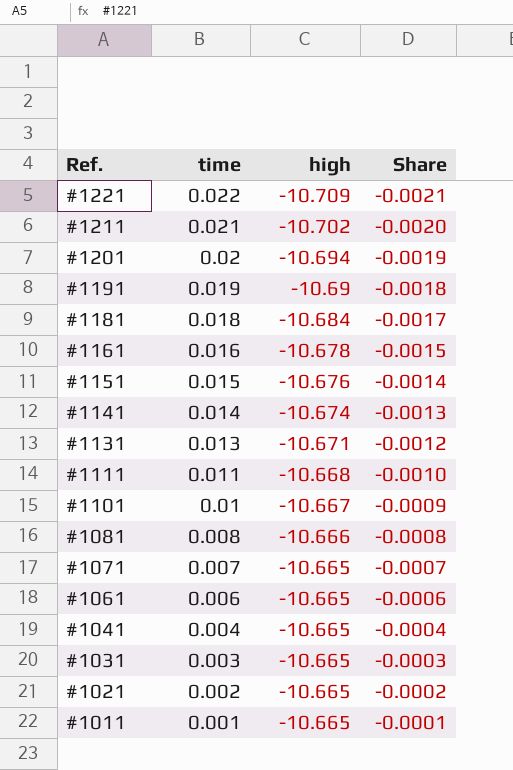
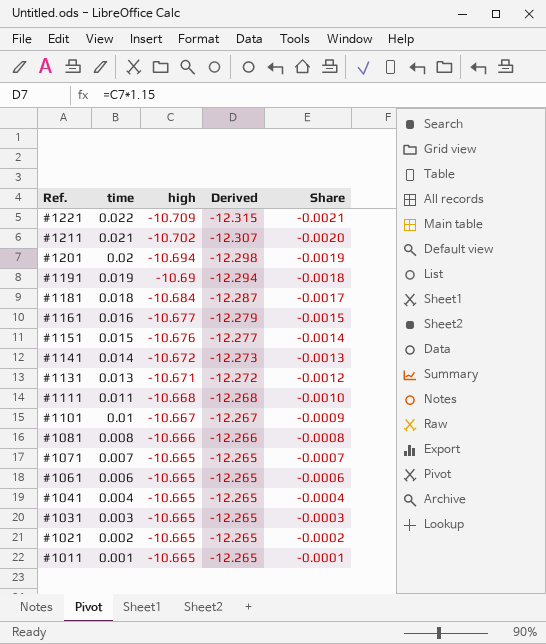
column Derived | formula: none -> [high] * 1.15
#1161 | high: -10.678 -> -10.677
#1141 | high: -10.674 -> -10.672

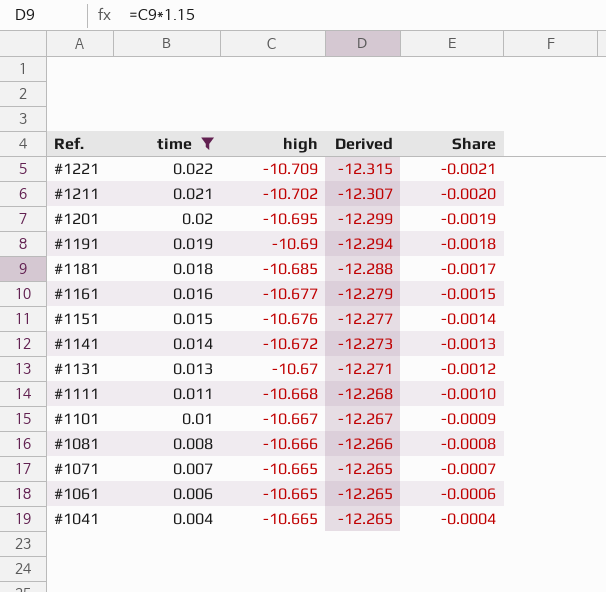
filter: none -> time >= 0.004
#1201 | high: -10.694 -> -10.695
#1201 | Derived: -12.298 -> -12.299
#1181 | high: -10.684 -> -10.685
#1181 | Derived: -12.287 -> -12.288
#1131 | high: -10.671 -> -10.67
#1131 | Derived: -12.272 -> -12.271

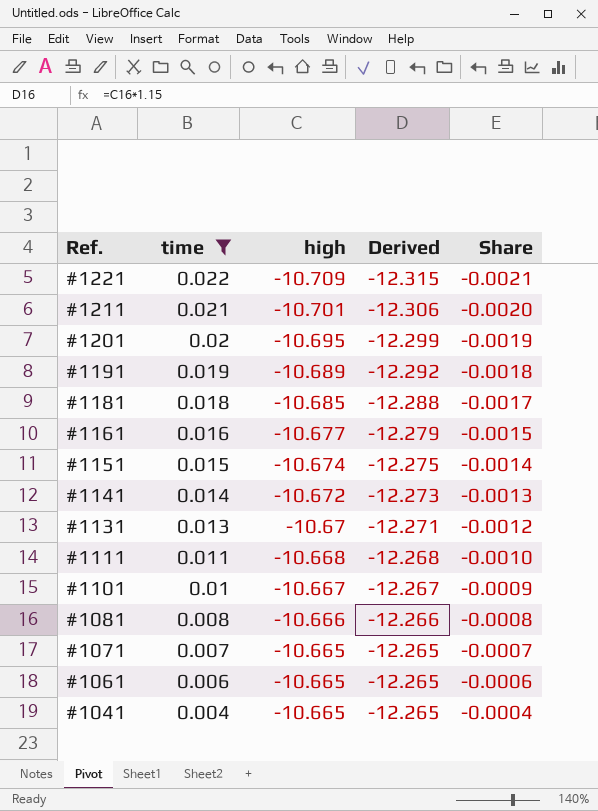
#1211 | high: -10.702 -> -10.701
#1211 | Derived: -12.307 -> -12.306
#1191 | high: -10.69 -> -10.689
#1191 | Derived: -12.294 -> -12.292
#1151 | high: -10.676 -> -10.674
#1151 | Derived: -12.277 -> -12.275

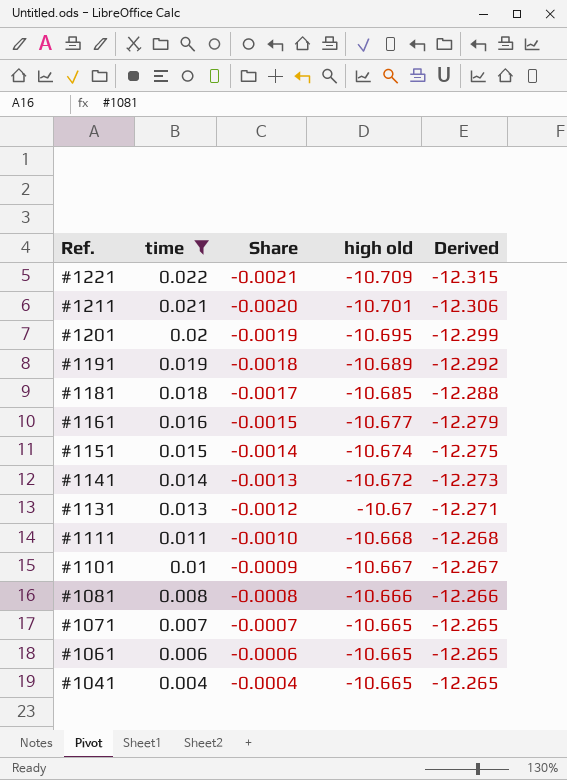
column Share | position: 5 -> 3
column name: high -> high old

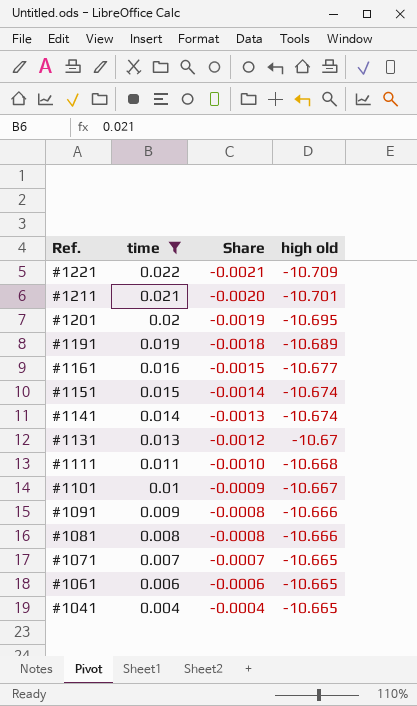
column Derived | formula: [high old] * 1.15 -> none
row #1181: 0.018 | -0.0017 | -10.685 | -12.288 -> none
#1141 | high old: -10.672 -> -10.674
row #1091: none -> 0.009 | -0.0008 | -10.666

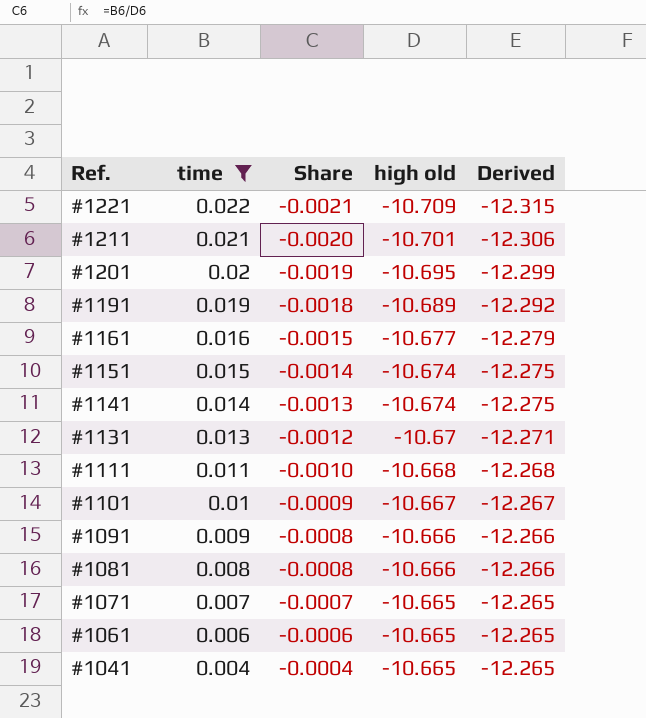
column Derived | formula: none -> [high old] * 1.15

